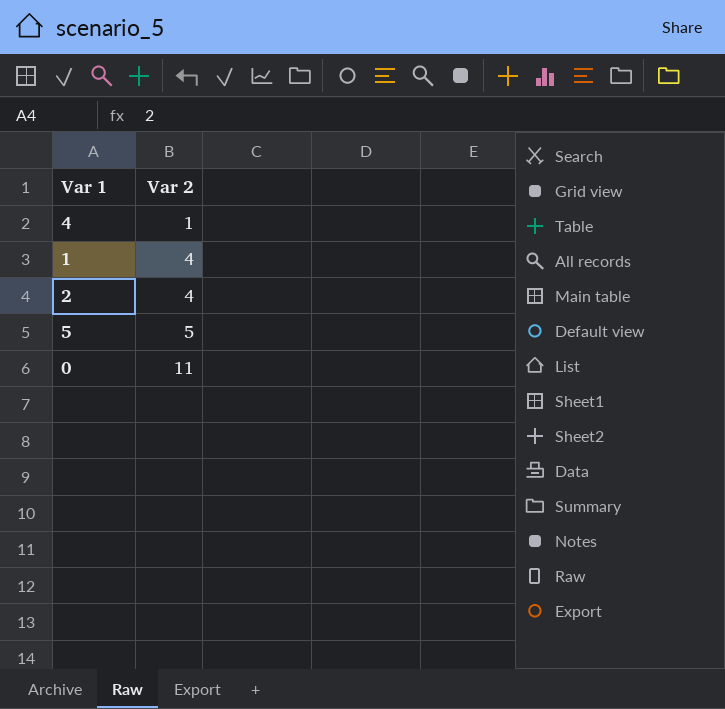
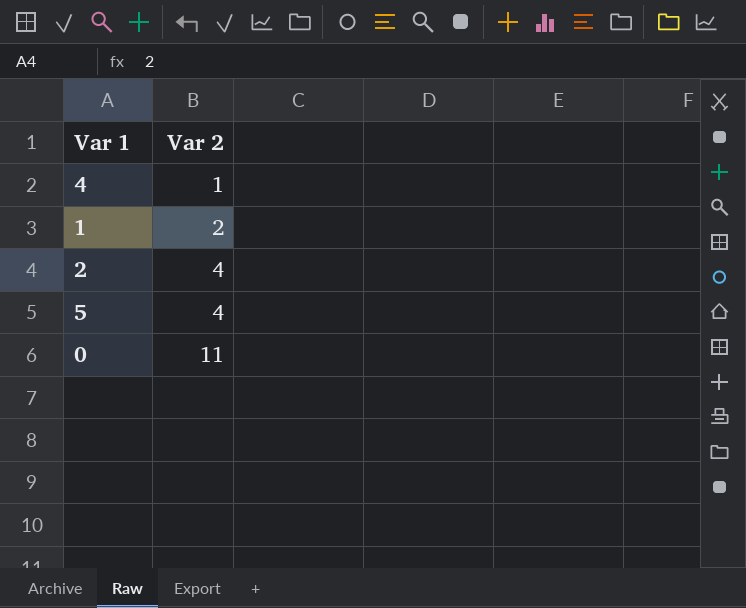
1 | Var 2: 4 -> 2
5 | Var 2: 5 -> 4

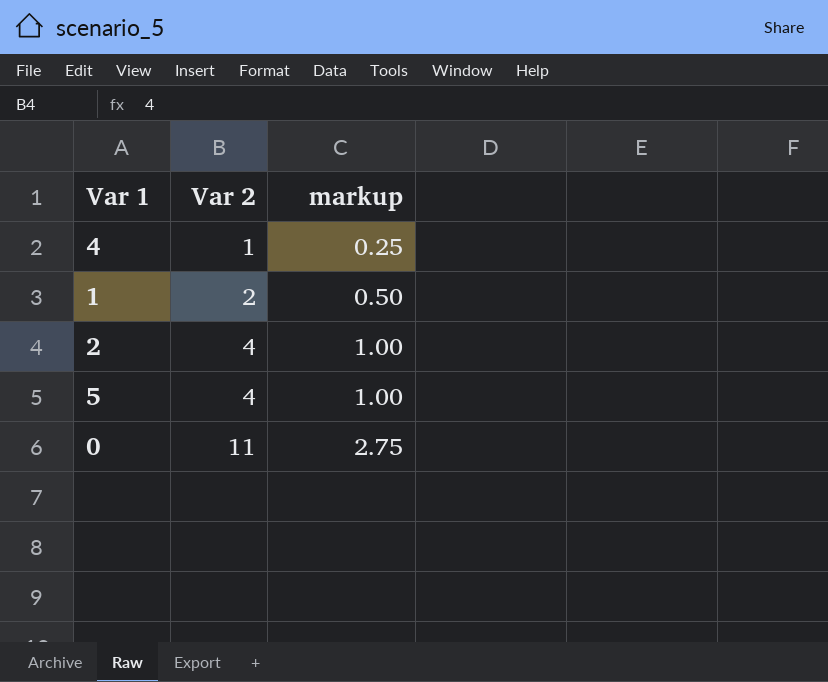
column markup | formula: none -> [Var 2] * 0.25

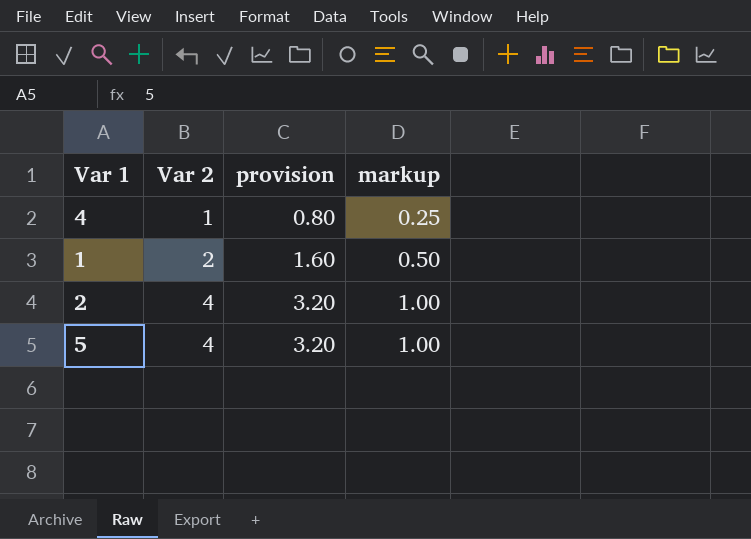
column provision | formula: none -> [Var 2] * 0.8
row 0: 11 | 2.75 -> none

